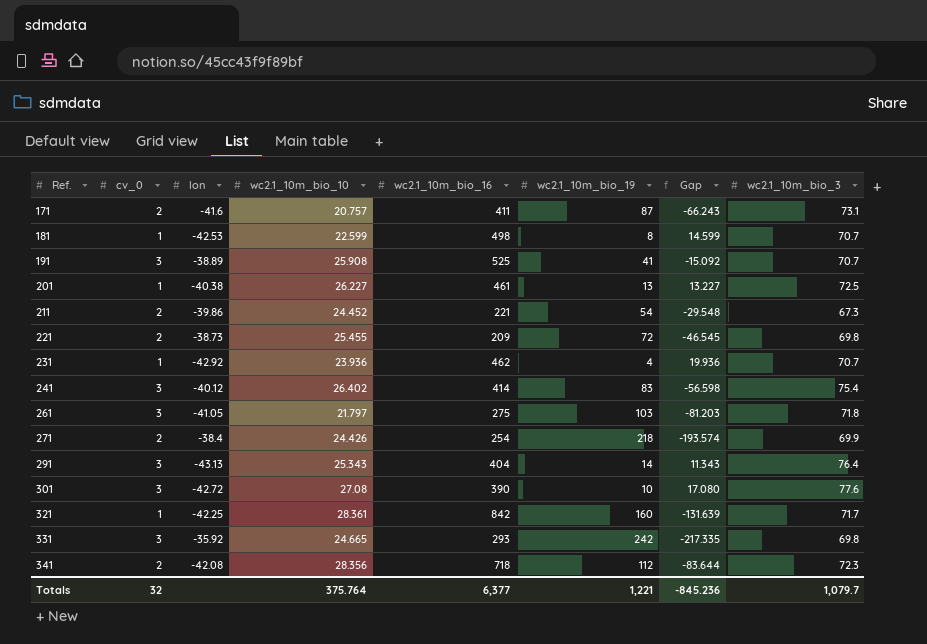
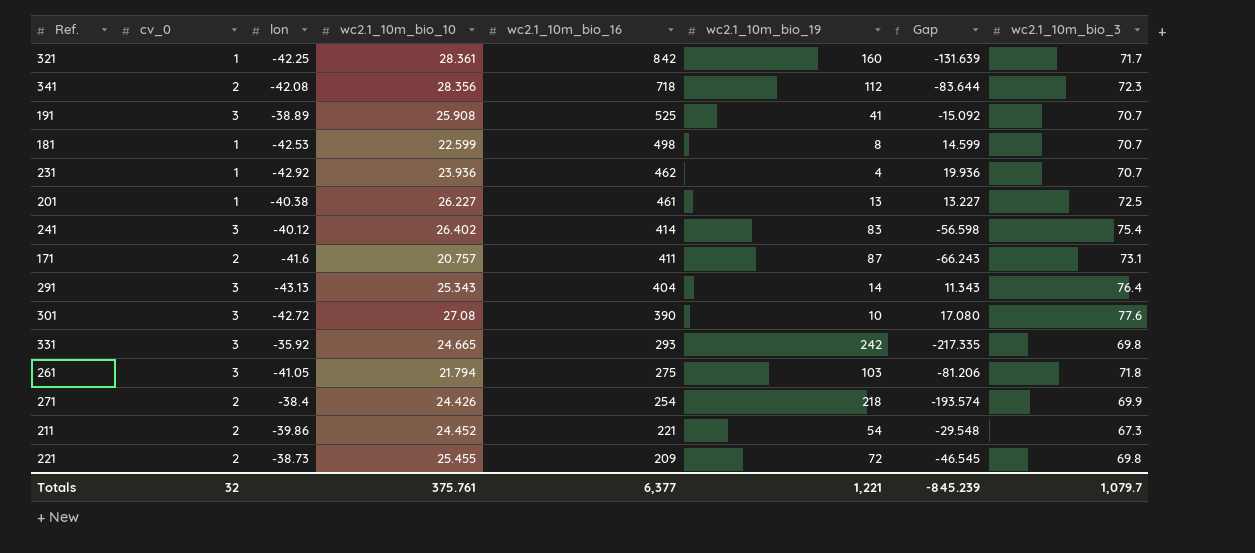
row order: Ref. ascending -> wc2.1_10m_bio_16 descending
261 | wc2.1_10m_bio_10: 21.797 -> 21.794
261 | Gap: -81.203 -> -81.206
Totals | wc2.1_10m_bio_10: 375.764 -> 375.761
Totals | Gap: -845.236 -> -845.239

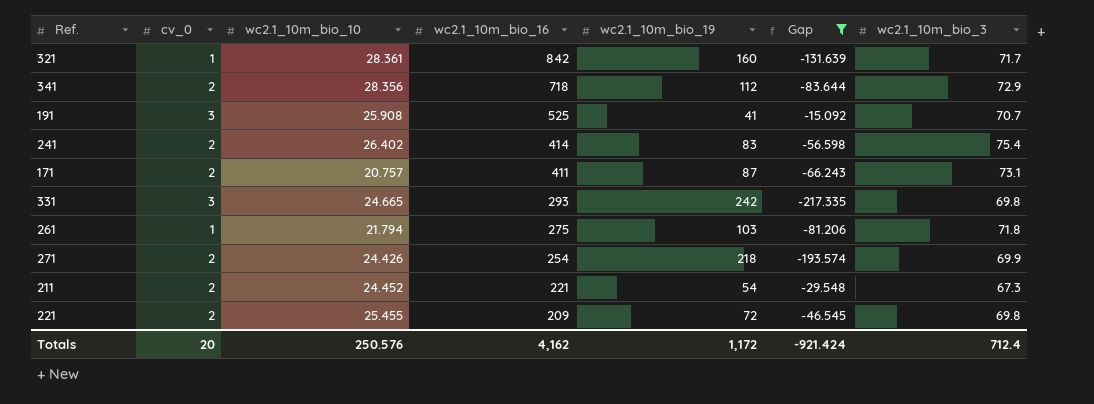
filter: none -> Gap <= -15.092
column lon | position: 3 -> none
341 | wc2.1_10m_bio_3: 72.3 -> 72.9
241 | cv_0: 3 -> 2
261 | cv_0: 3 -> 1
Totals | cv_0: 32 -> 20
Totals | wc2.1_10m_bio_10: 375.761 -> 250.576
Totals | wc2.1_10m_bio_16: 6,377 -> 4,162
Totals | wc2.1_10m_bio_19: 1,221 -> 1,172
Totals | Gap: -845.239 -> -921.424
Totals | wc2.1_10m_bio_3: 1,079.7 -> 712.4

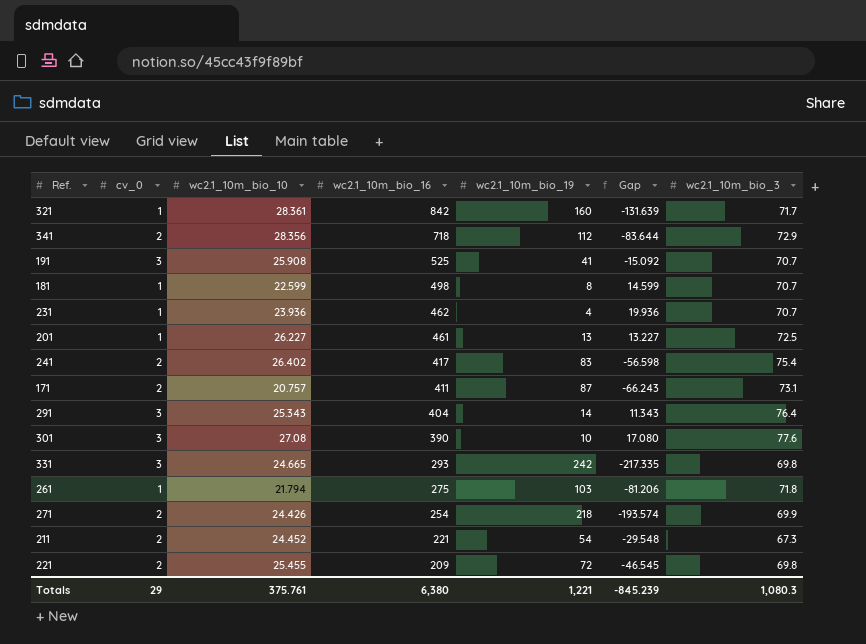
filter: Gap <= -15.092 -> none
241 | wc2.1_10m_bio_16: 414 -> 417
Totals | cv_0: 20 -> 29
Totals | wc2.1_10m_bio_10: 250.576 -> 375.761
Totals | wc2.1_10m_bio_16: 4,162 -> 6,380
Totals | wc2.1_10m_bio_19: 1,172 -> 1,221
Totals | Gap: -921.424 -> -845.239
Totals | wc2.1_10m_bio_3: 712.4 -> 1,080.3

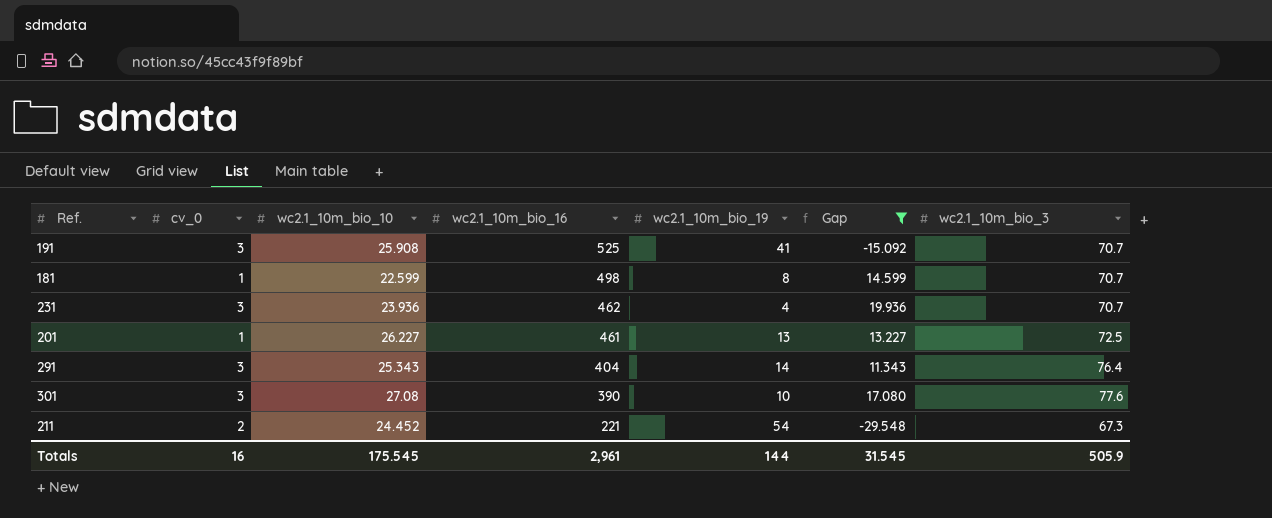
filter: none -> Gap >= -29.548
231 | cv_0: 1 -> 3
Totals | cv_0: 29 -> 16
Totals | wc2.1_10m_bio_10: 375.761 -> 175.545
Totals | wc2.1_10m_bio_16: 6,380 -> 2,961
Totals | wc2.1_10m_bio_19: 1,221 -> 144
Totals | Gap: -845.239 -> 31.545
Totals | wc2.1_10m_bio_3: 1,080.3 -> 505.9

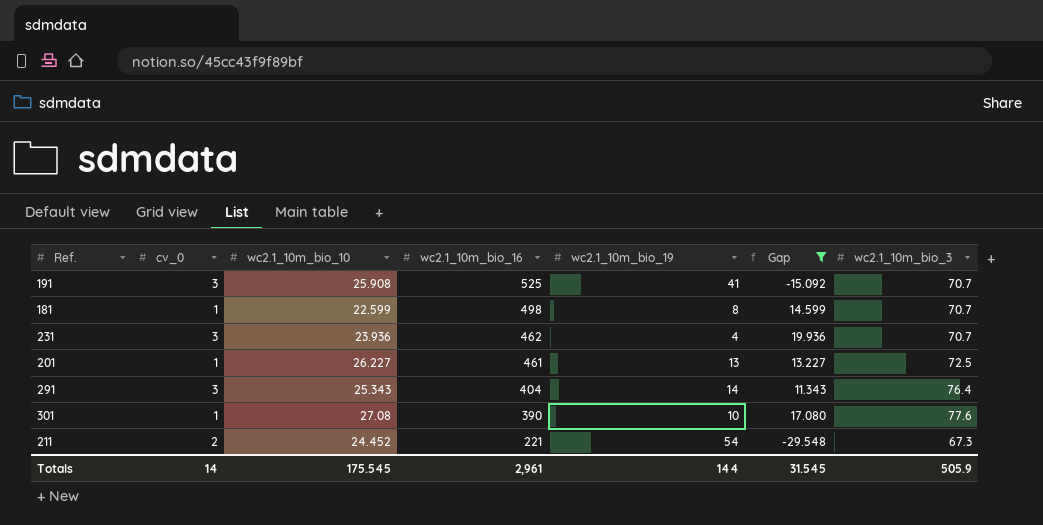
301 | cv_0: 3 -> 1
Totals | cv_0: 16 -> 14

